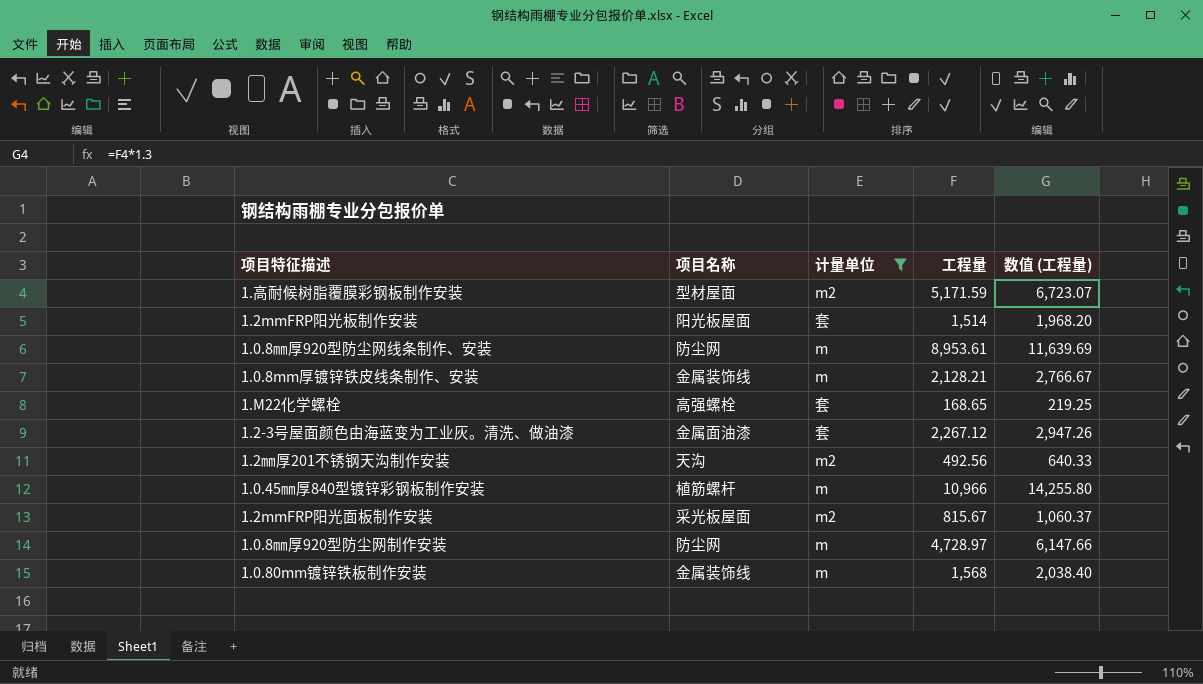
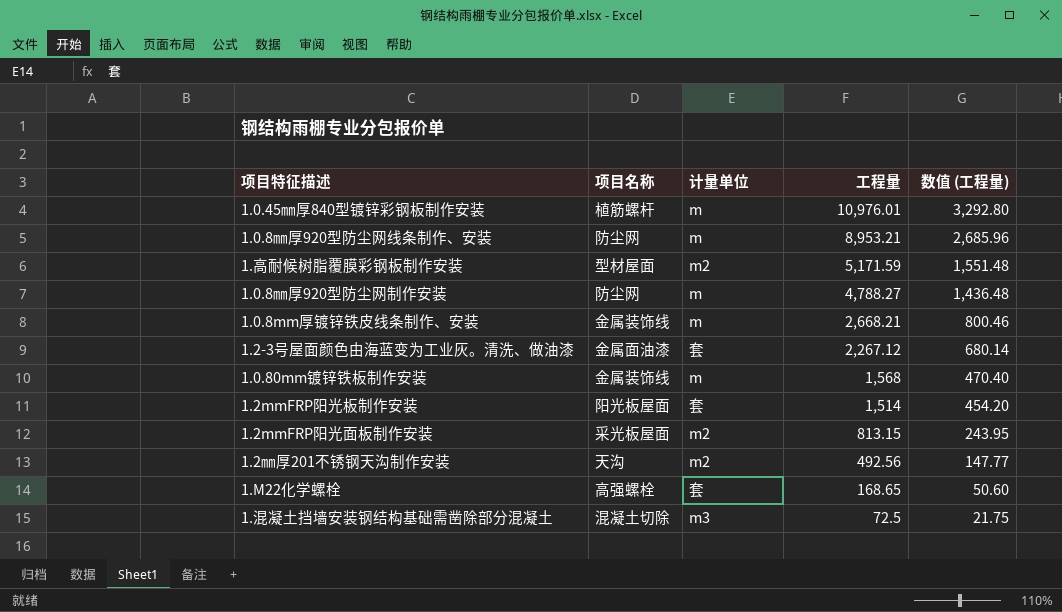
filter: 计量单位 != m3 -> none
row order: none -> 工程量 descending
column 数值 (工程量) | formula: [工程量] * 1.3 -> [工程量] * 0.3
1.0.45㎜厚840型镀锌彩钢板制作安装 | 工程量: 10,966 -> 10,976.01
1.0.8㎜厚920型防尘网线条制作、安装 | 工程量: 8,953.61 -> 8,953.21
1.0.8㎜厚920型防尘网制作安装 | 工程量: 4,728.97 -> 4,788.27
1.0.8mm厚镀锌铁皮线条制作、安装 | 工程量: 2,128.21 -> 2,668.21
1.2mmFRP阳光面板制作安装 | 工程量: 815.67 -> 813.15

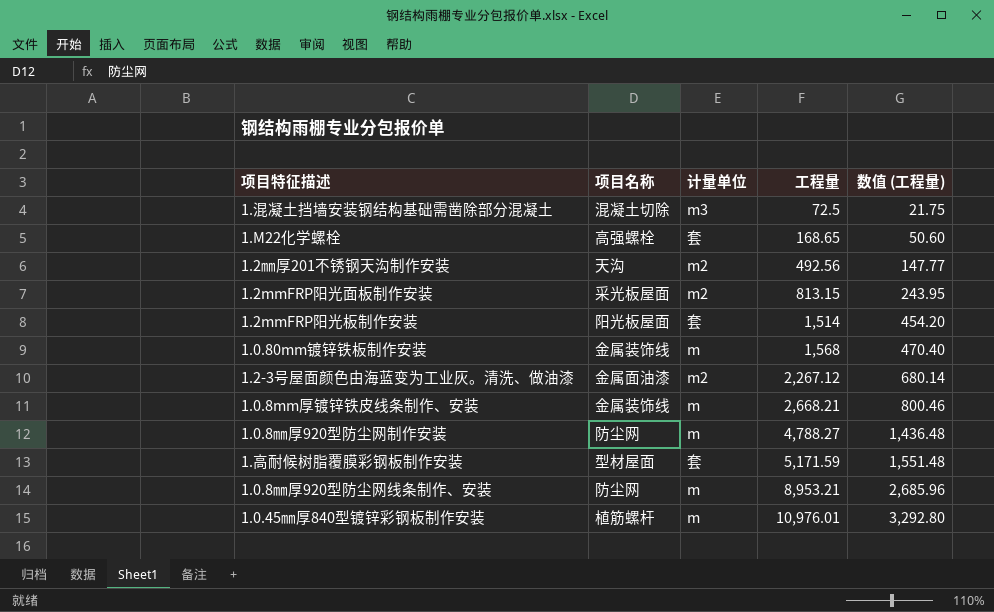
row order: 工程量 descending -> 工程量 ascending
1.2-3号屋面颜色由海蓝变为工业灰。清洗、做油漆 | 计量单位: 套 -> m2
1.高耐候树脂覆膜彩钢板制作安装 | 计量单位: m2 -> 套

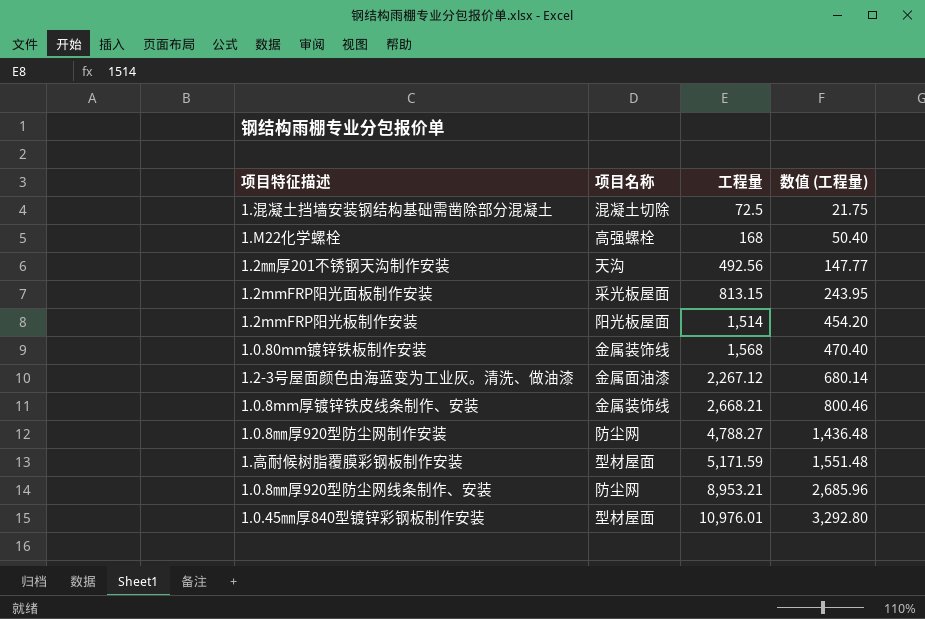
column 计量单位 | position: 3 -> none
1.M22化学螺栓 | 工程量: 168.65 -> 168
1.M22化学螺栓 | 数值 (工程量): 50.60 -> 50.40
1.0.45㎜厚840型镀锌彩钢板制作安装 | 项目名称: 植筋螺杆 -> 型材屋面

